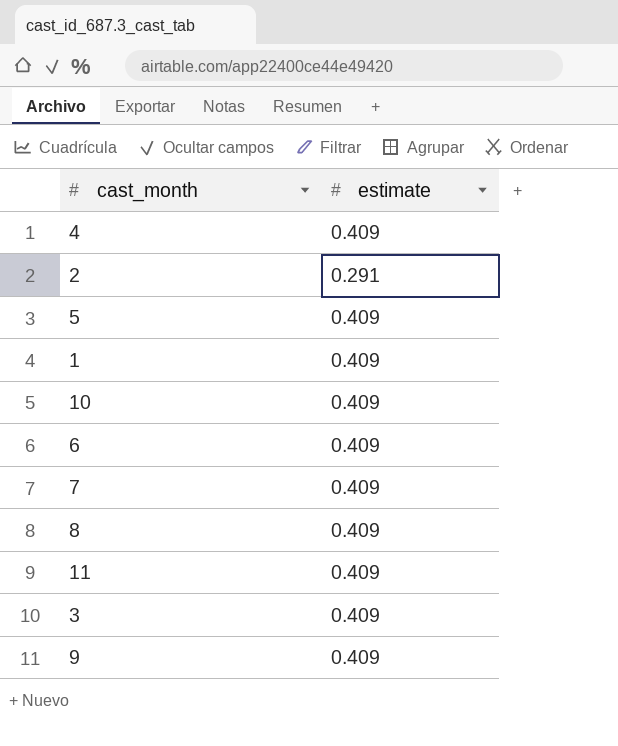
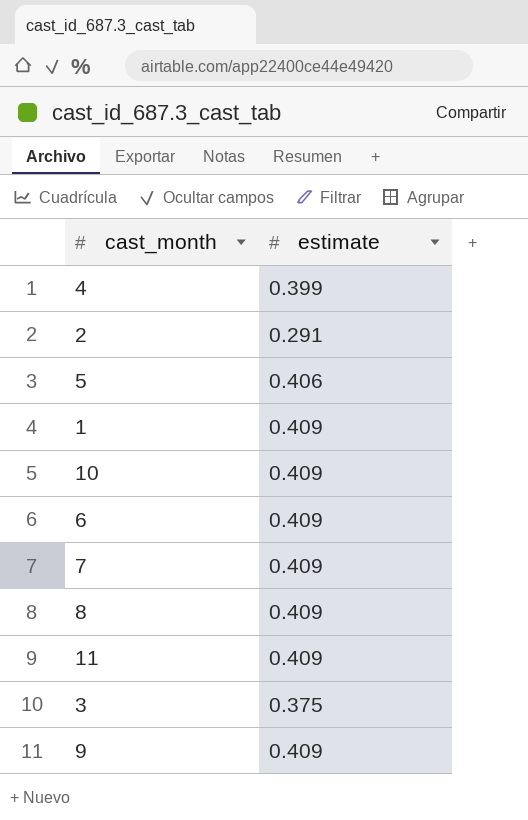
4 | estimate: 0.409 -> 0.399
5 | estimate: 0.409 -> 0.406
3 | estimate: 0.409 -> 0.375

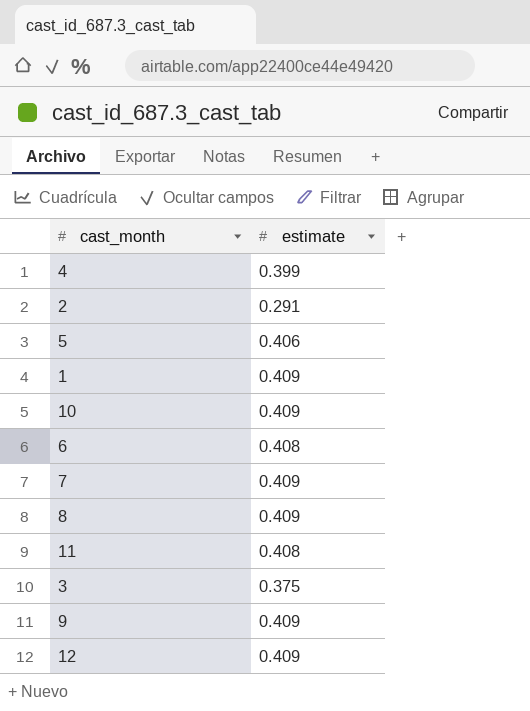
6 | estimate: 0.409 -> 0.408
11 | estimate: 0.409 -> 0.408
row 12: none -> 0.409

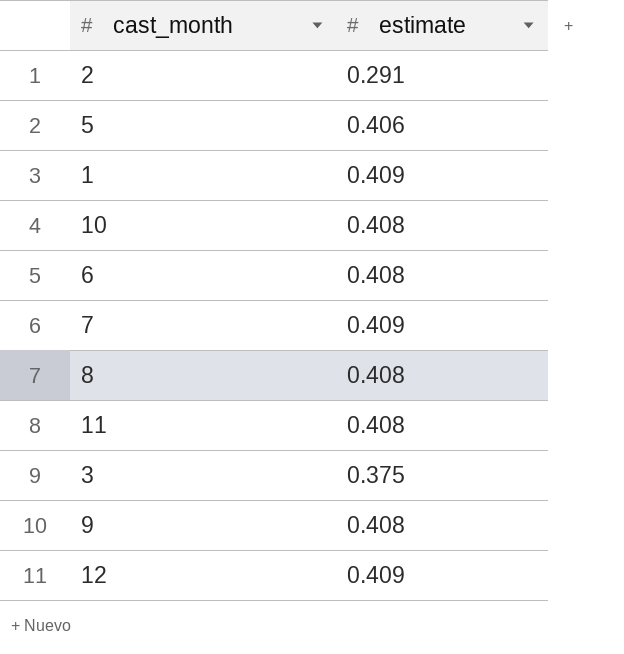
row 4: 0.399 -> none
10 | estimate: 0.409 -> 0.408
8 | estimate: 0.409 -> 0.408
9 | estimate: 0.409 -> 0.408

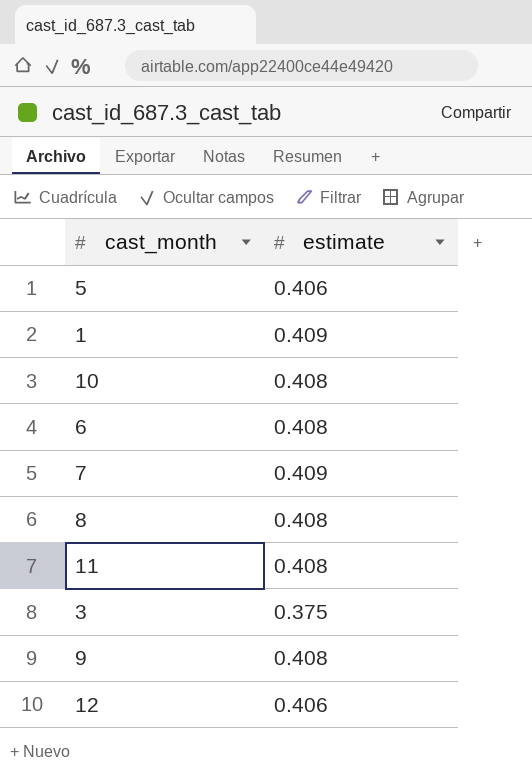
row 2: 0.291 -> none
12 | estimate: 0.409 -> 0.406

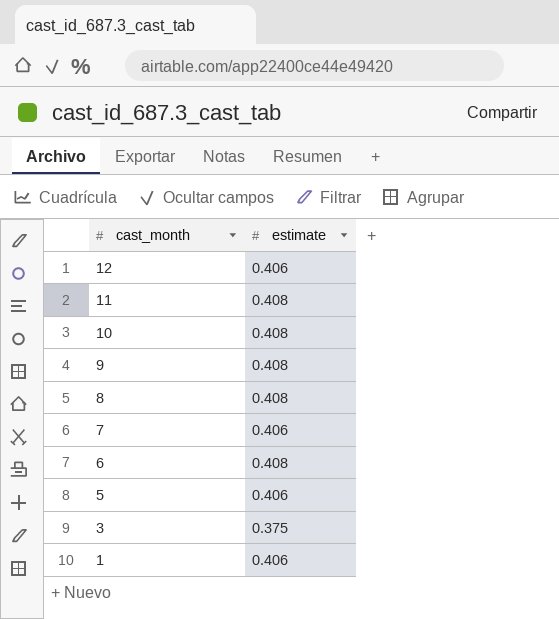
row order: none -> cast_month descending
7 | estimate: 0.409 -> 0.406
1 | estimate: 0.409 -> 0.406

